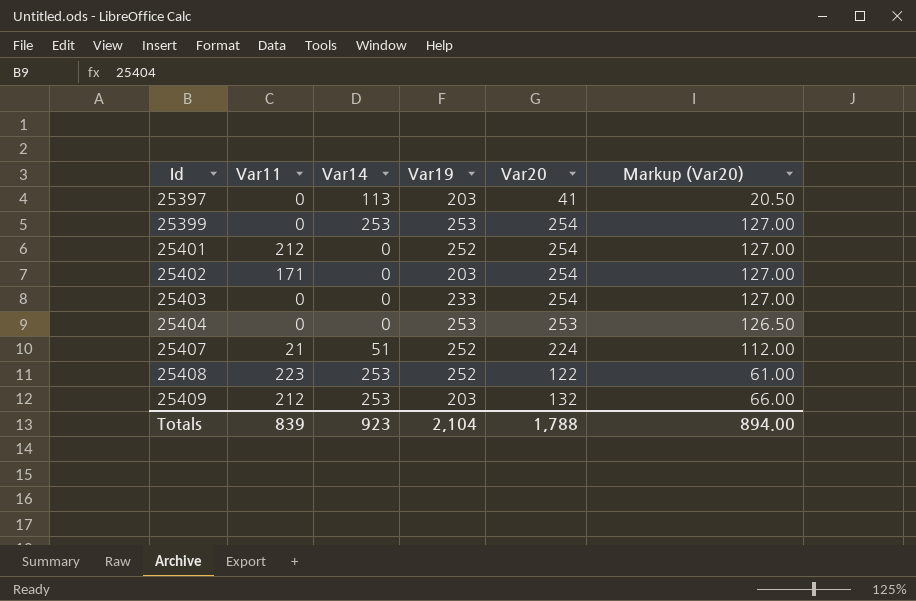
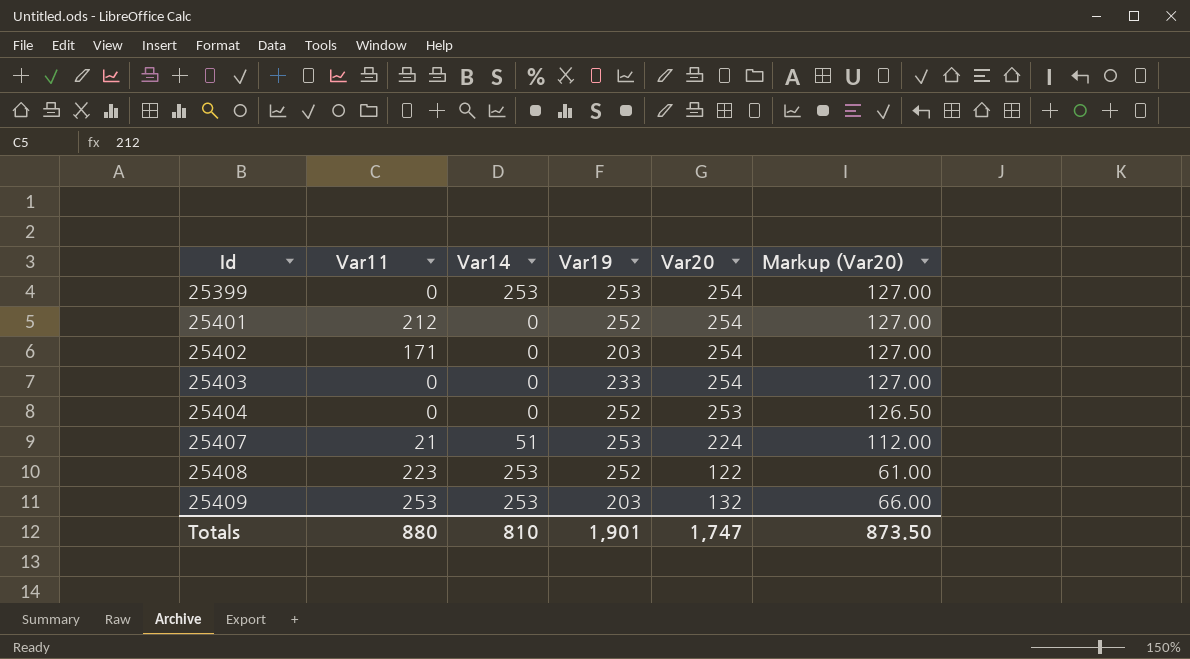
row 25397: 0 | 113 | 203 | 41 | 20.50 -> none
25404 | Var19: 253 -> 252
25407 | Var19: 252 -> 253
25409 | Var11: 212 -> 253
Totals | Var11: 839 -> 880
Totals | Var14: 923 -> 810
Totals | Var19: 2,104 -> 1,901
Totals | Var20: 1,788 -> 1,747
Totals | Markup (Var20): 894.00 -> 873.50

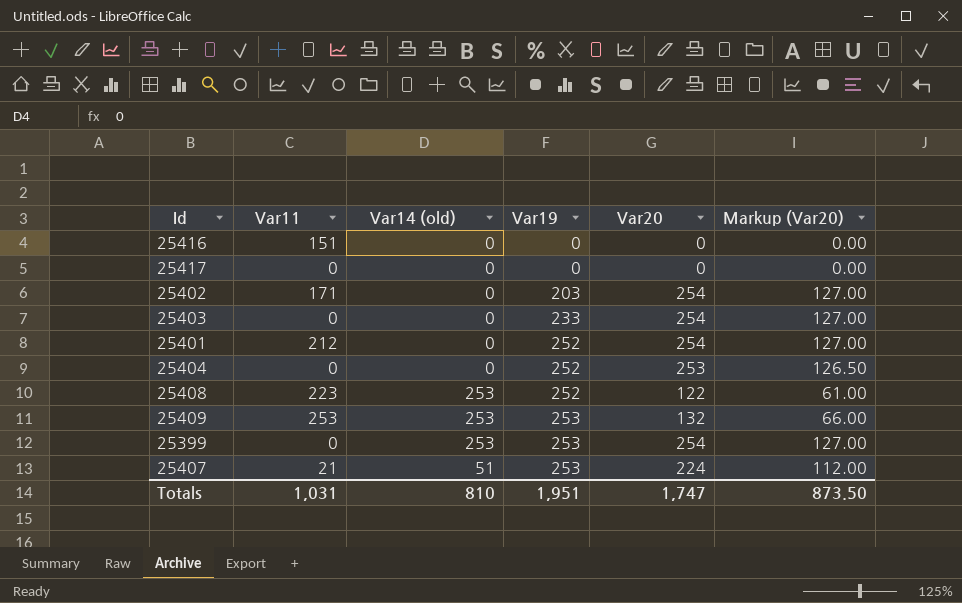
row order: Id ascending -> Var19 ascending
column name: Var14 -> Var14 (old)
row 25416: none -> 151 | 0 | 0 | 0 | 0.00
row 25417: none -> 0 | 0 | 0 | 0 | 0.00
25409 | Var19: 203 -> 253
Totals | Var11: 880 -> 1,031
Totals | Var19: 1,901 -> 1,951

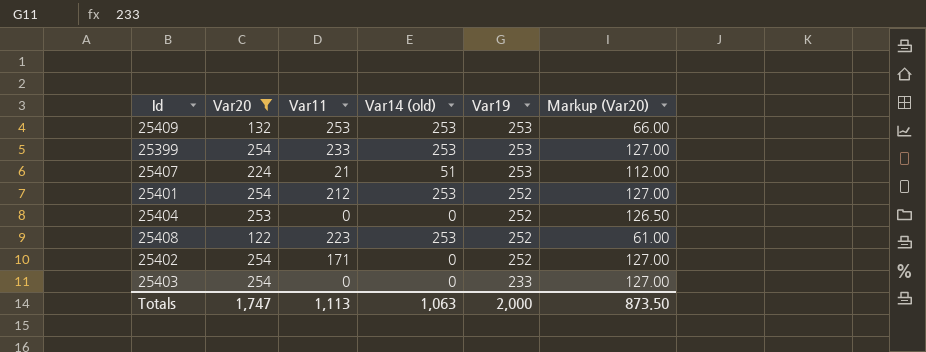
filter: none -> Var20 != 0
row order: Var19 ascending -> Var19 descending
column Var20 | position: 5 -> 2
25399 | Var11: 0 -> 233
25401 | Var14 (old): 0 -> 253
25402 | Var19: 203 -> 252
Totals | Var11: 1,031 -> 1,113
Totals | Var14 (old): 810 -> 1,063
Totals | Var19: 1,951 -> 2,000

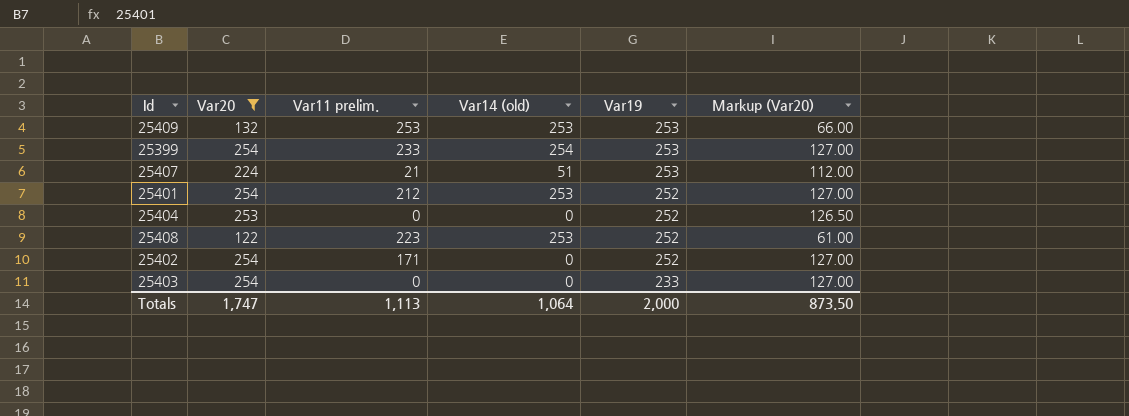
column name: Var11 -> Var11 prelim.
25399 | Var14 (old): 253 -> 254
Totals | Var14 (old): 1,063 -> 1,064

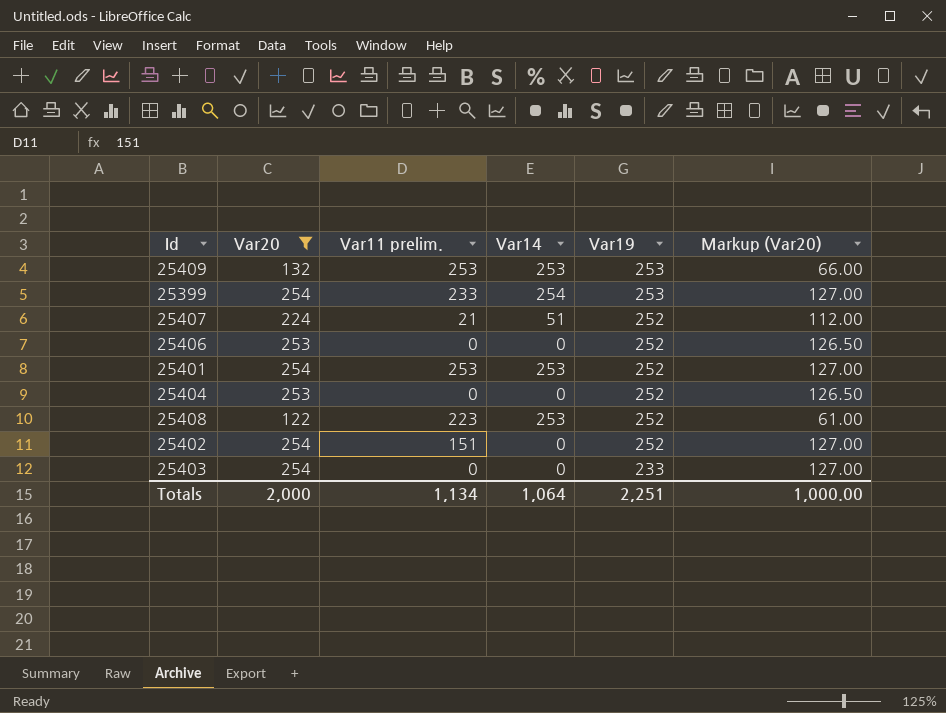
column name: Var14 (old) -> Var14
25407 | Var19: 253 -> 252
row 25406: none -> 253 | 0 | 0 | 252 | 126.50
25401 | Var11 prelim.: 212 -> 253
25402 | Var11 prelim.: 171 -> 151
Totals | Var20: 1,747 -> 2,000
Totals | Var11 prelim.: 1,113 -> 1,134
Totals | Var19: 2,000 -> 2,251
Totals | Markup (Var20): 873.50 -> 1,000.00

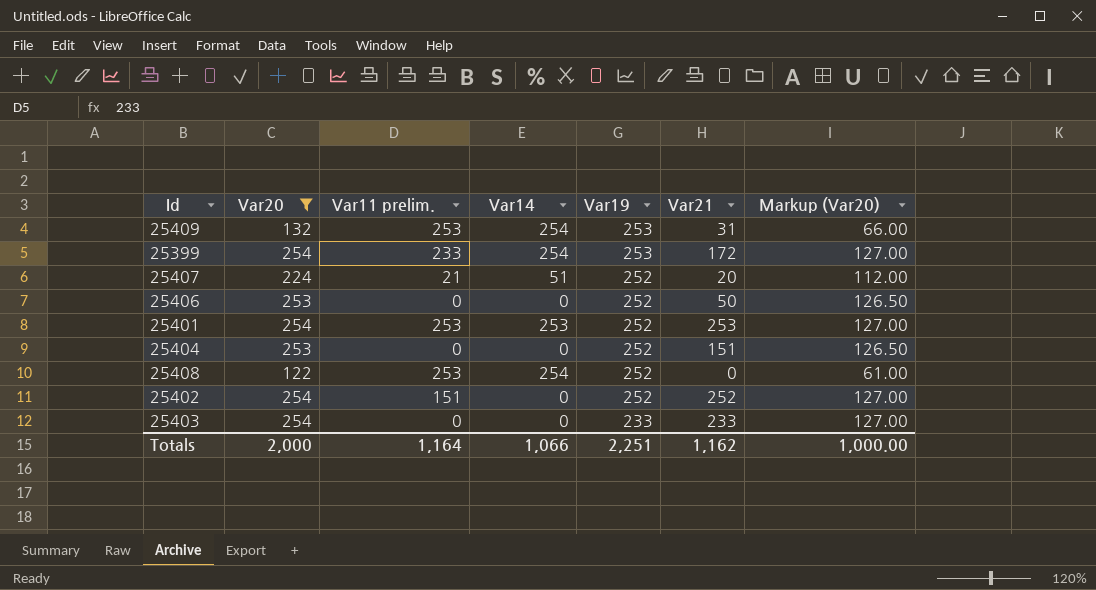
column Var21 | position: none -> 6
25409 | Var14: 253 -> 254
25408 | Var11 prelim.: 223 -> 253
25408 | Var14: 253 -> 254
Totals | Var11 prelim.: 1,134 -> 1,164
Totals | Var14: 1,064 -> 1,066

